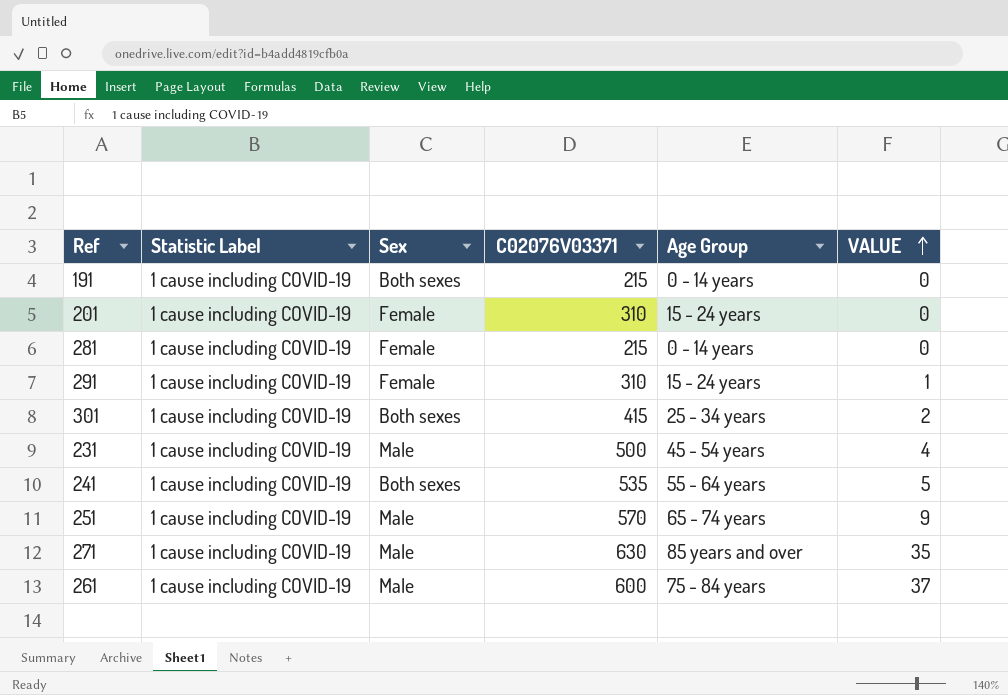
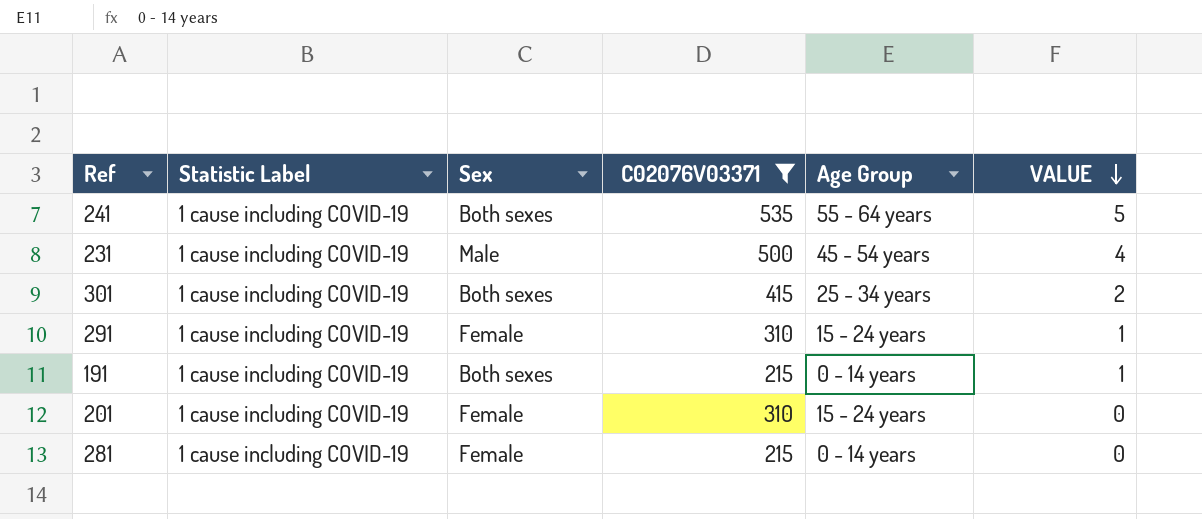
filter: none -> C02076V03371 <= 535
row order: VALUE ascending -> VALUE descending
191 | VALUE: 0 -> 1

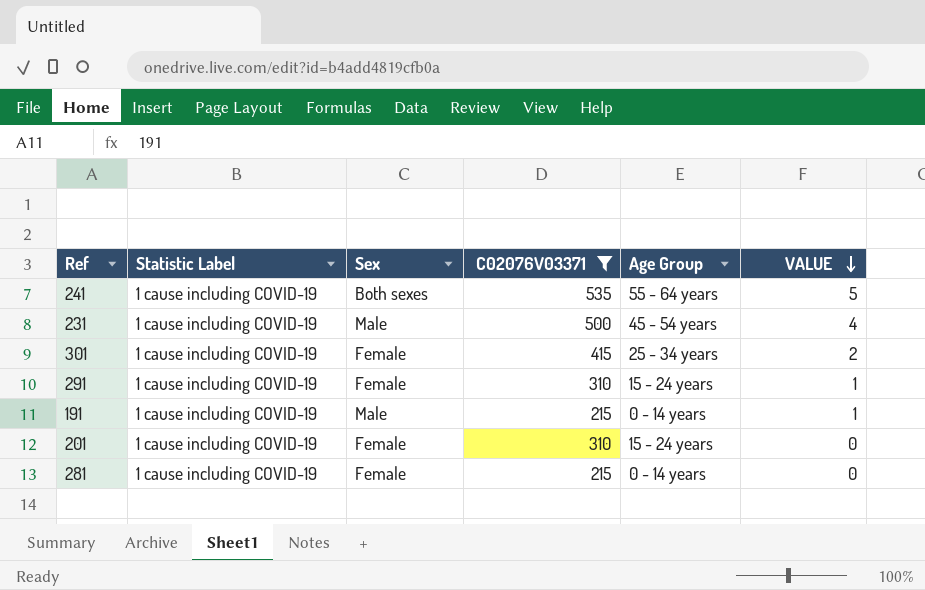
301 | Sex: Both sexes -> Female
191 | Sex: Both sexes -> Male

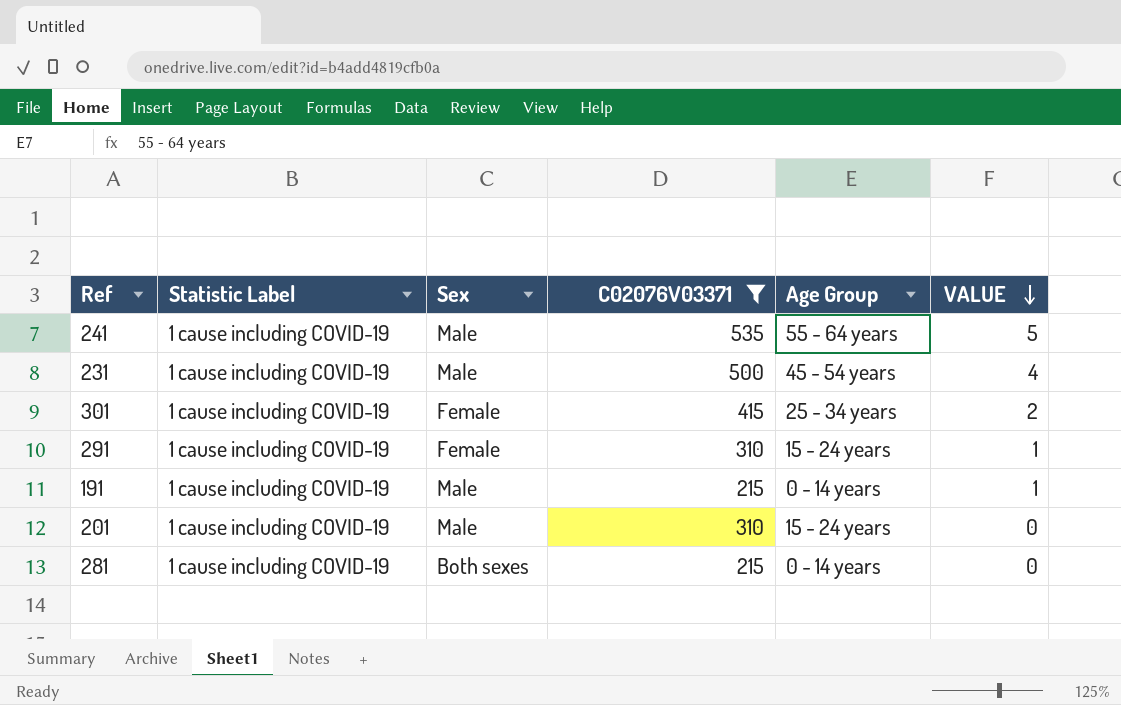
241 | Sex: Both sexes -> Male
201 | Sex: Female -> Male
281 | Sex: Female -> Both sexes

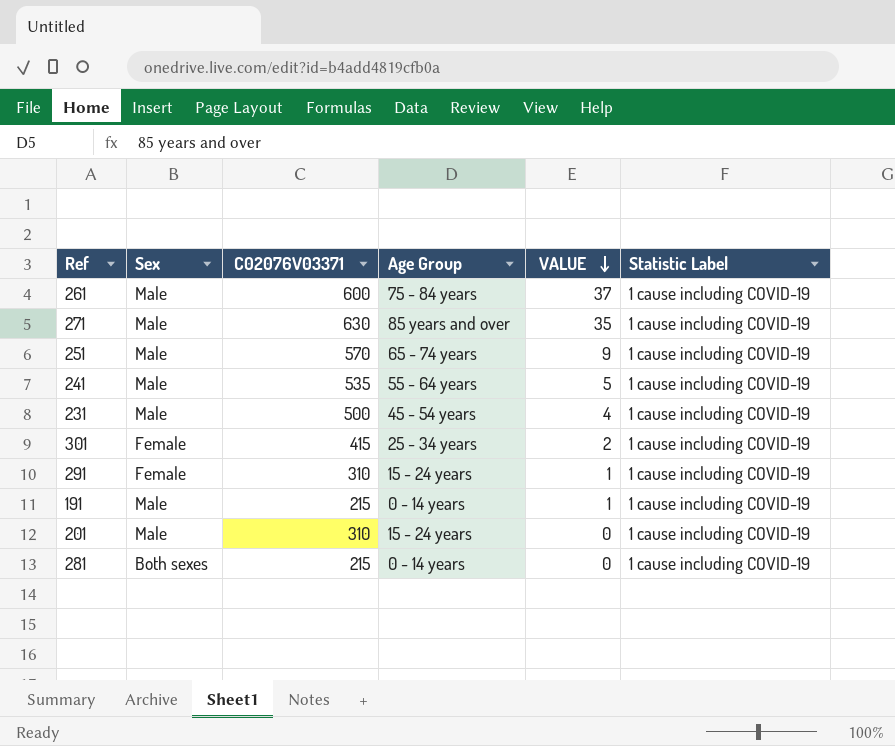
filter: C02076V03371 <= 535 -> none
column Statistic Label | position: 2 -> 6

